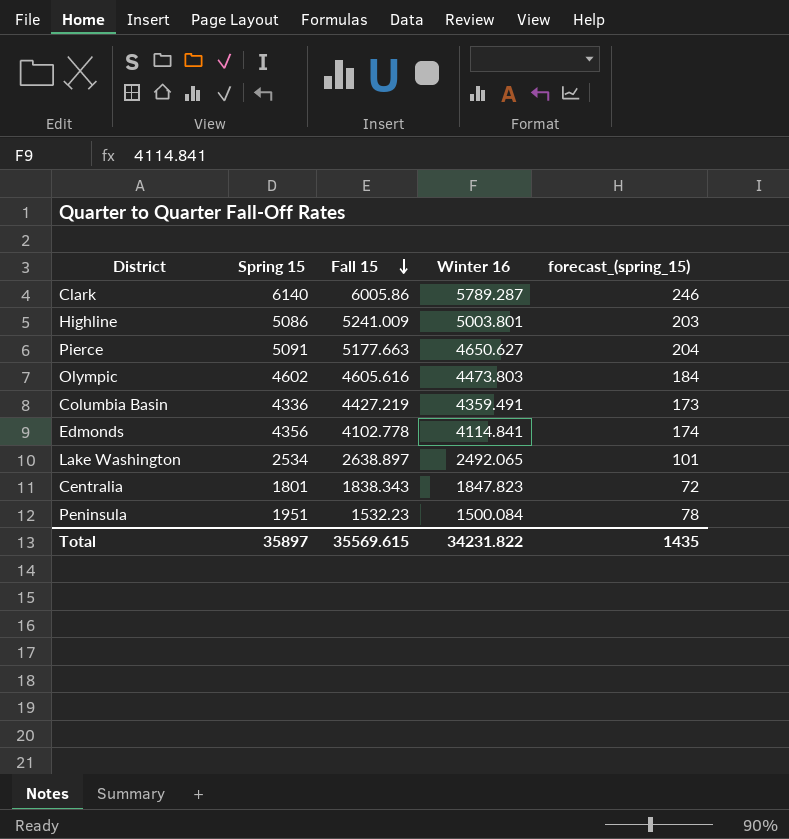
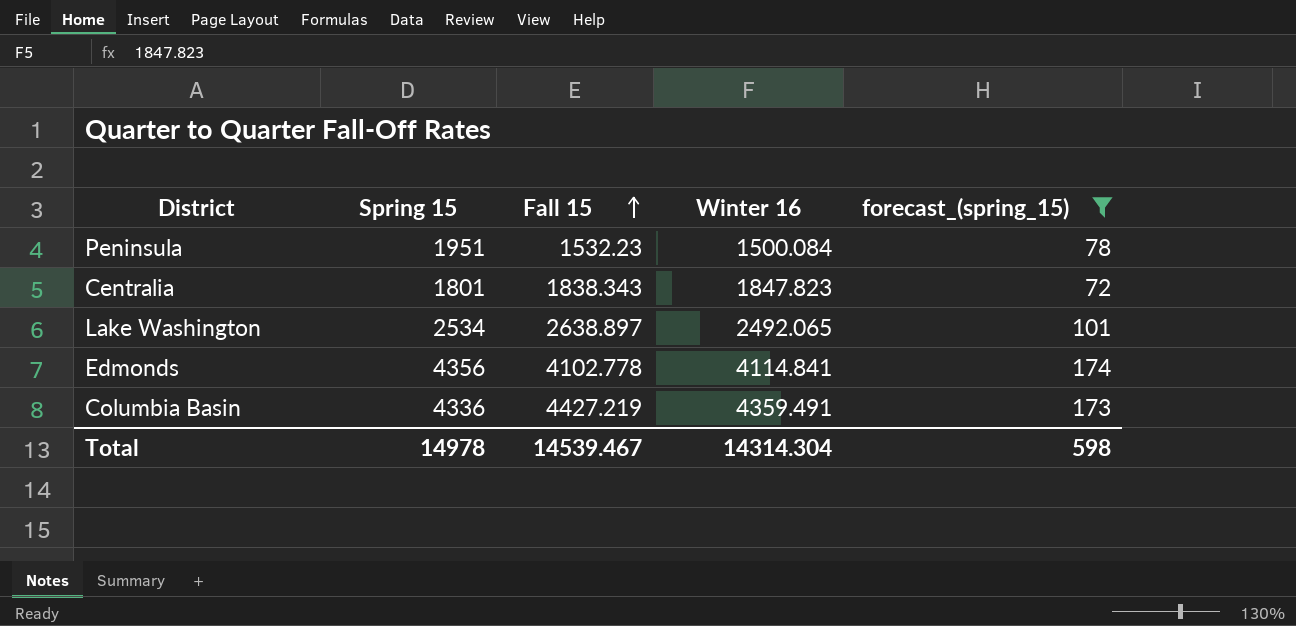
filter: none -> forecast_(spring_15) <= 174
row order: Fall 15 descending -> Fall 15 ascending
Total | Spring 15: 35897 -> 14978
Total | Fall 15: 35569.615 -> 14539.467
Total | Winter 16: 34231.822 -> 14314.304
Total | forecast_(spring_15): 1435 -> 598

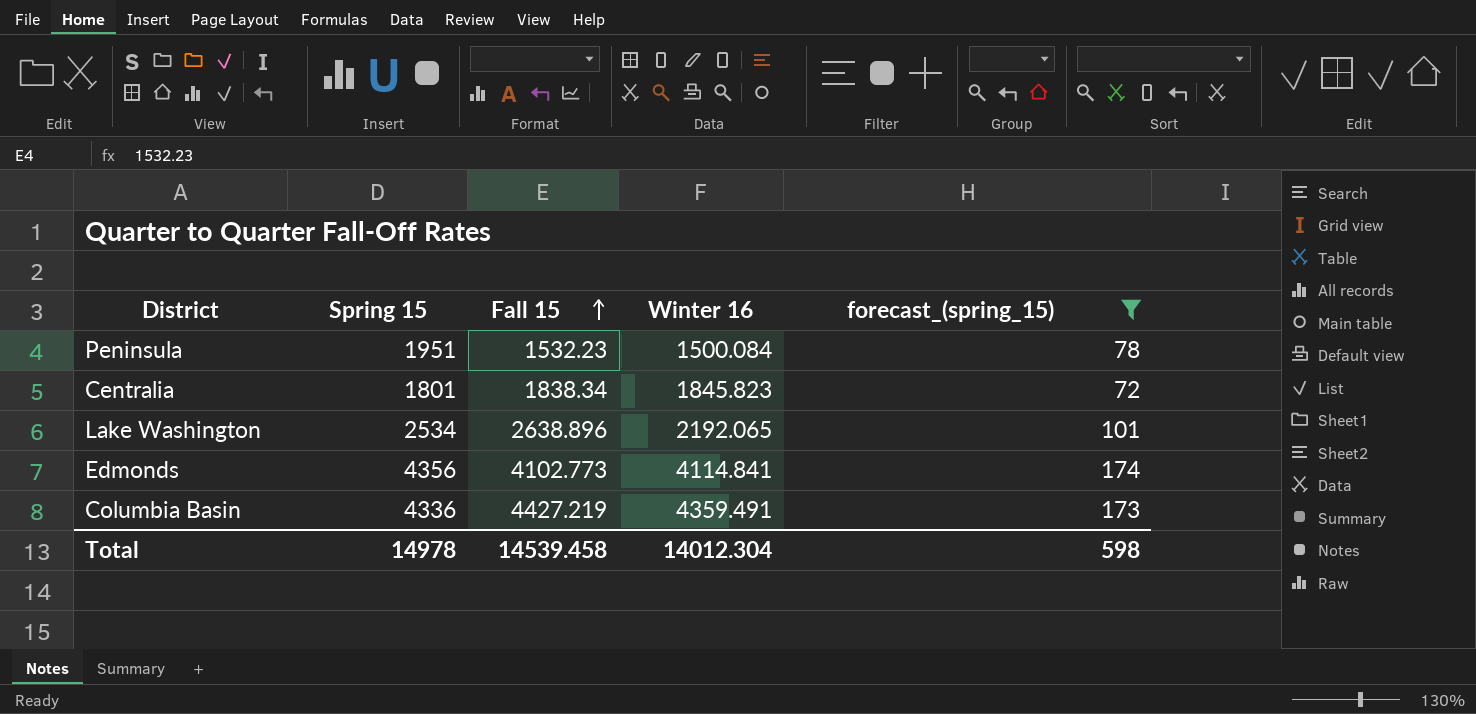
Centralia | Fall 15: 1838.343 -> 1838.34
Centralia | Winter 16: 1847.823 -> 1845.823
Lake Washington | Fall 15: 2638.897 -> 2638.896
Lake Washington | Winter 16: 2492.065 -> 2192.065
Edmonds | Fall 15: 4102.778 -> 4102.773
Total | Fall 15: 14539.467 -> 14539.458
Total | Winter 16: 14314.304 -> 14012.304

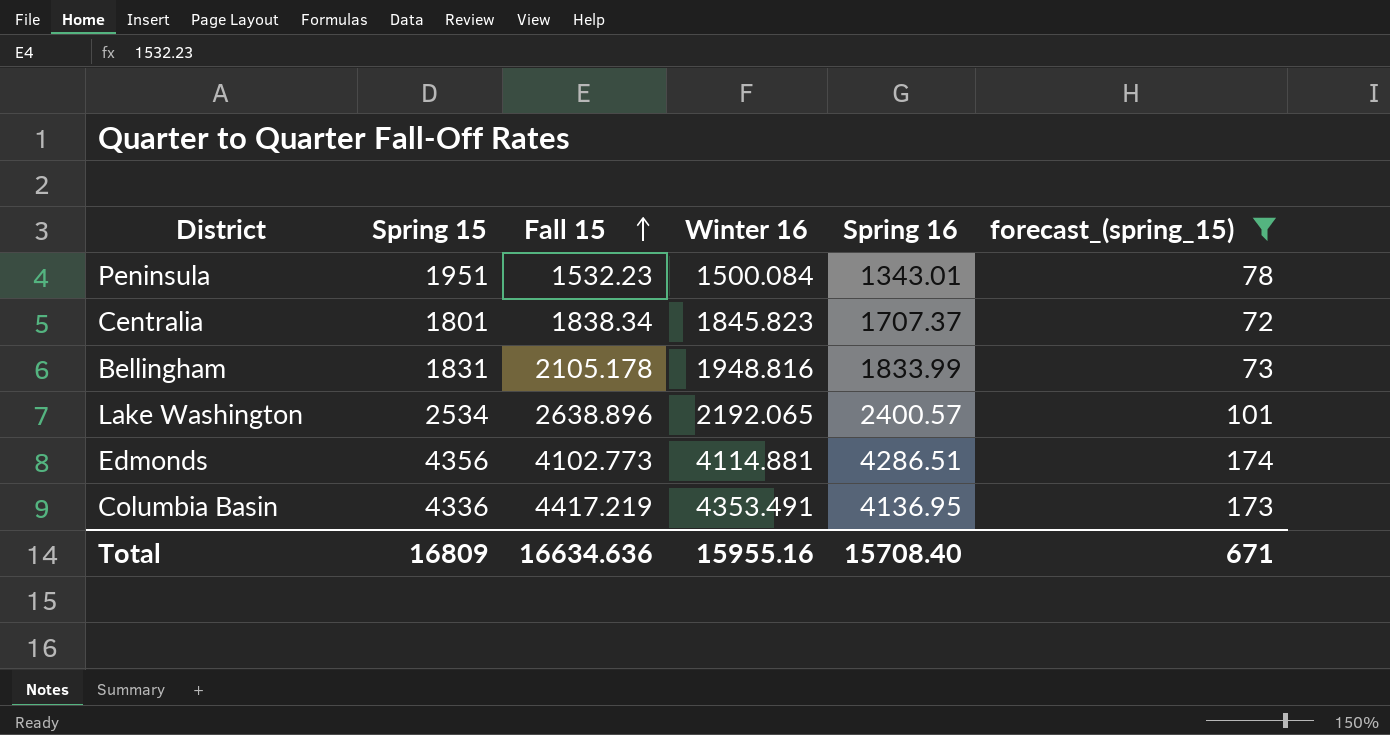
column Spring 16 | position: none -> 5
row Bellingham: none -> 1831 | 2105.178 | 1948.816 | 1833.99 | 73
Edmonds | Winter 16: 4114.841 -> 4114.881
Columbia Basin | Fall 15: 4427.219 -> 4417.219
Columbia Basin | Winter 16: 4359.491 -> 4353.491
Total | Spring 15: 14978 -> 16809
Total | Fall 15: 14539.458 -> 16634.636
Total | Winter 16: 14012.304 -> 15955.16
Total | forecast_(spring_15): 598 -> 671

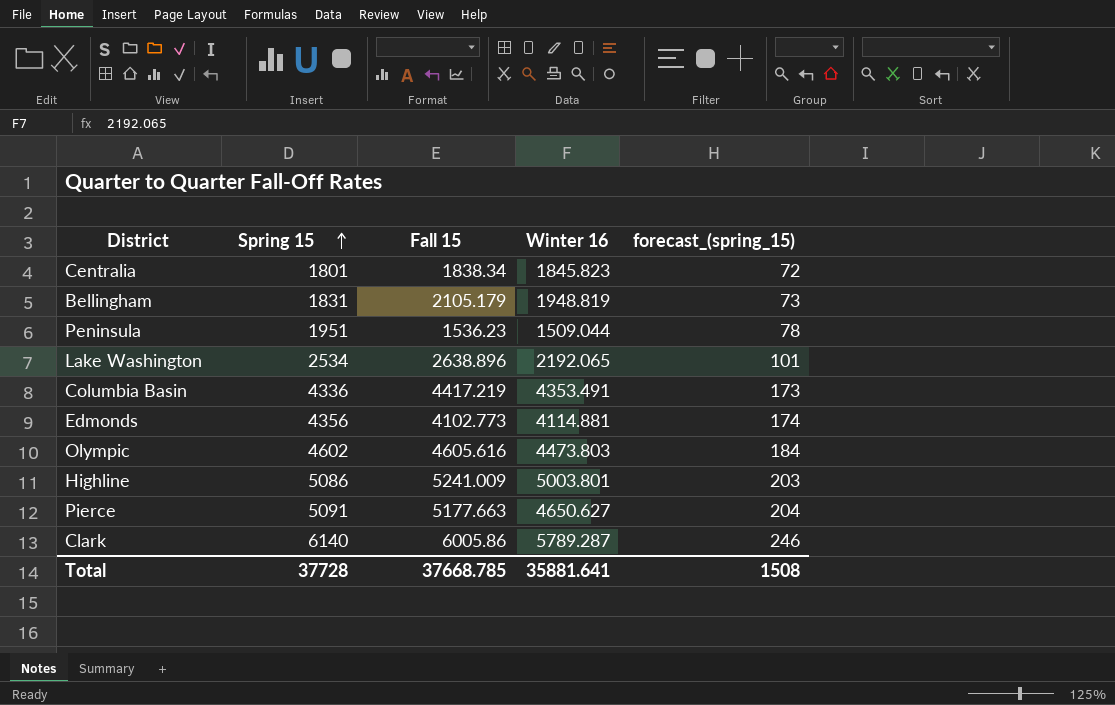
filter: forecast_(spring_15) <= 174 -> none
row order: Fall 15 ascending -> Spring 15 ascending
column Spring 16 | position: 5 -> none
Bellingham | Fall 15: 2105.178 -> 2105.179
Bellingham | Winter 16: 1948.816 -> 1948.819
Peninsula | Fall 15: 1532.23 -> 1536.23
Peninsula | Winter 16: 1500.084 -> 1509.044
Total | Spring 15: 16809 -> 37728
Total | Fall 15: 16634.636 -> 37668.785
Total | Winter 16: 15955.16 -> 35881.641
Total | forecast_(spring_15): 671 -> 1508

